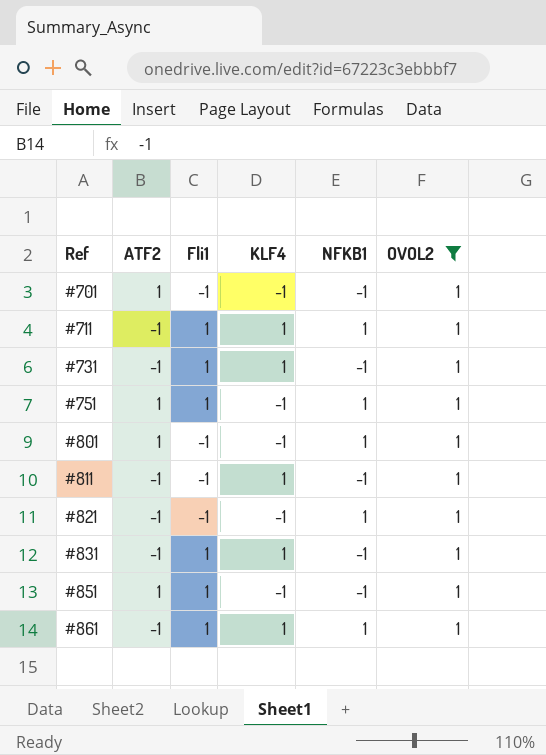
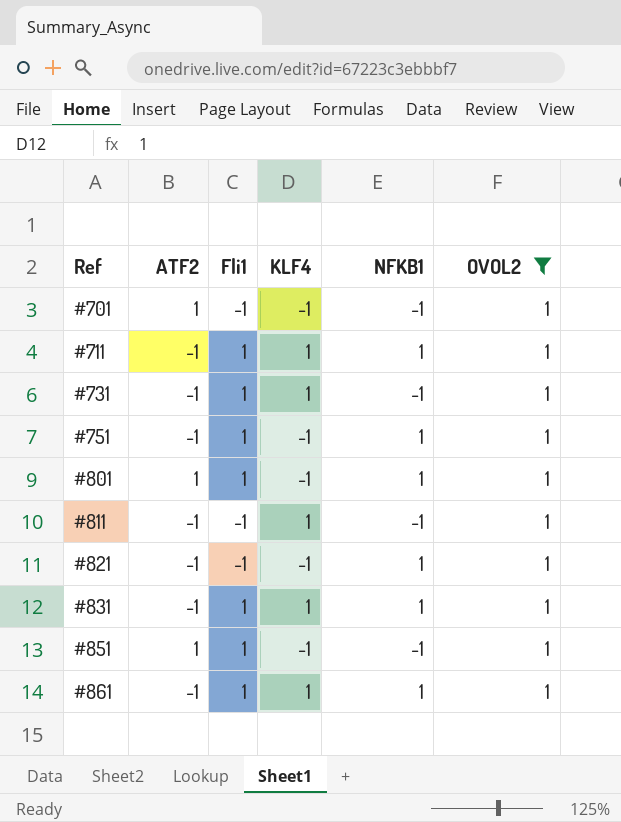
#751 | ATF2: 1 -> -1
#801 | Fli1: -1 -> 1
#831 | NFKB1: -1 -> 1

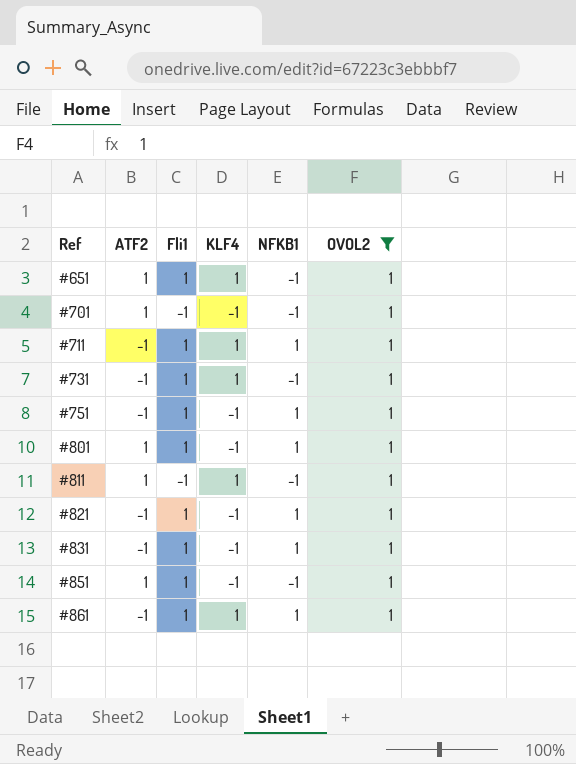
row #651: none -> 1 | 1 | 1 | -1 | 1
#811 | ATF2: -1 -> 1
#821 | Fli1: -1 -> 1
#831 | KLF4: 1 -> -1

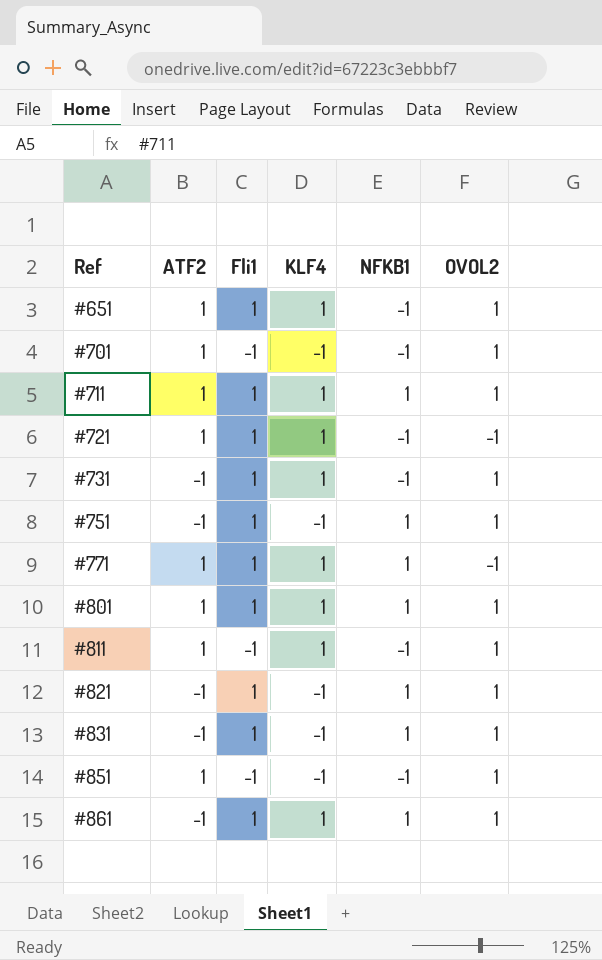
filter: OVOL2 = 1 -> none
#711 | ATF2: -1 -> 1
#801 | KLF4: -1 -> 1
#851 | Fli1: 1 -> -1

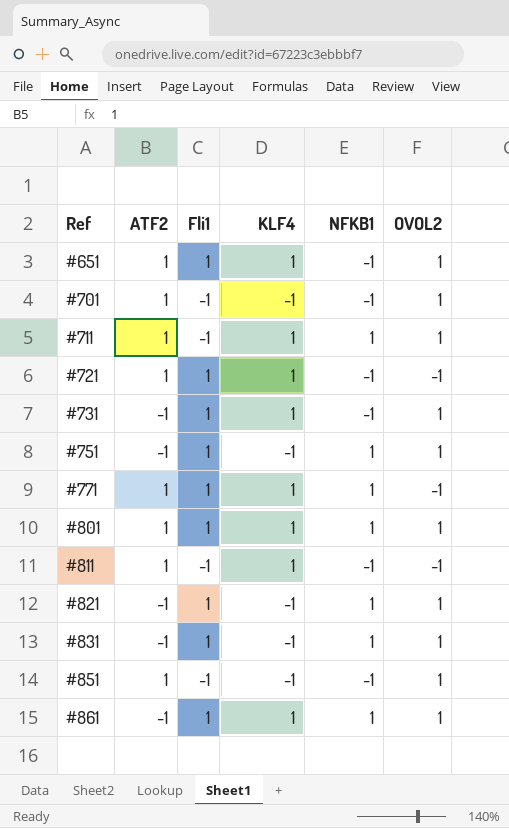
#711 | Fli1: 1 -> -1
#811 | OVOL2: 1 -> -1

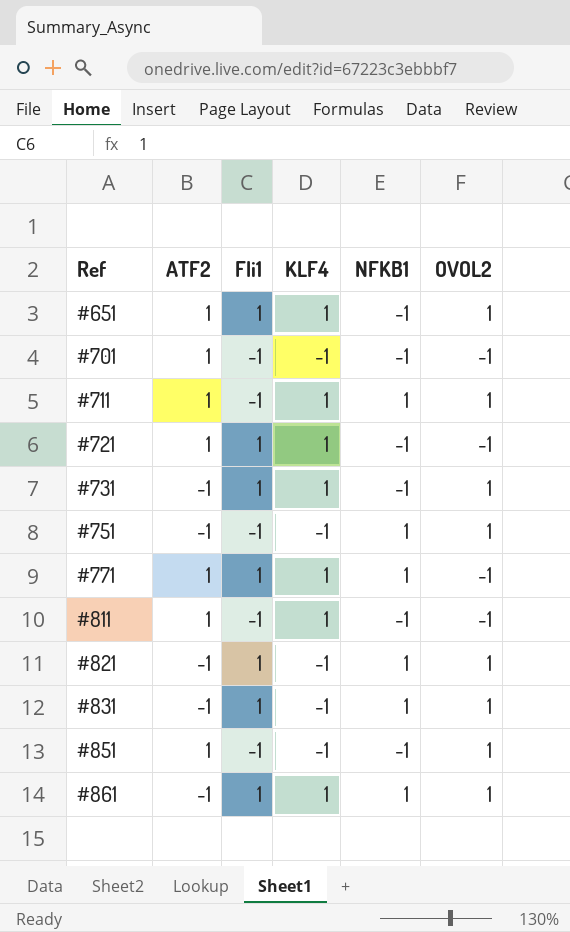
row #801: 1 | 1 | 1 | 1 | 1 -> none
#701 | OVOL2: 1 -> -1
#751 | Fli1: 1 -> -1

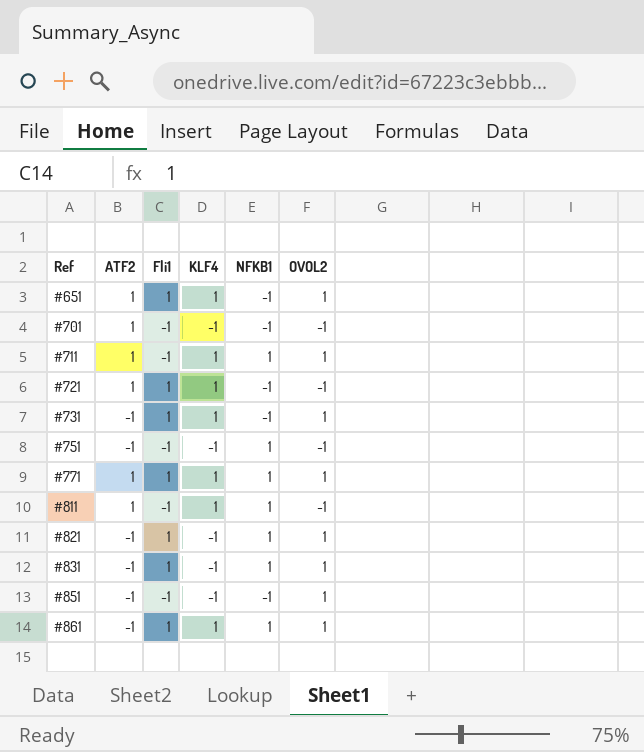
#751 | OVOL2: 1 -> -1
#771 | OVOL2: -1 -> 1
#811 | NFKB1: -1 -> 1
#851 | ATF2: 1 -> -1

